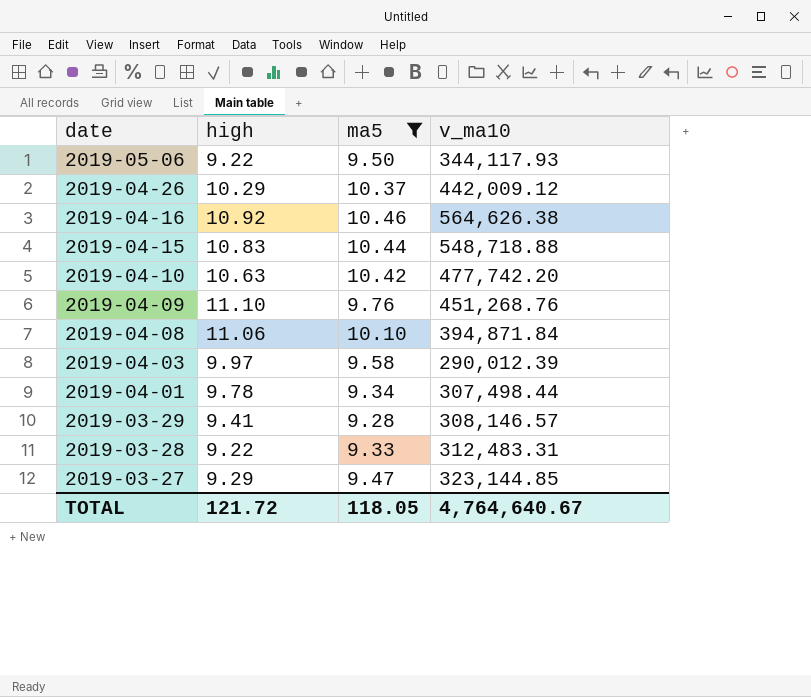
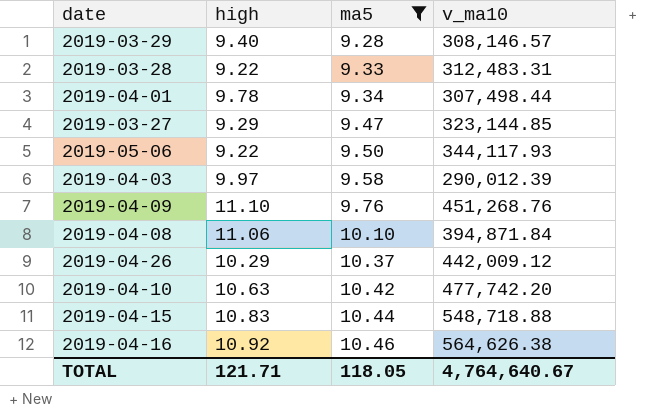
row order: date descending -> ma5 ascending
2019-03-29 | high: 9.41 -> 9.40
TOTAL | high: 121.72 -> 121.71

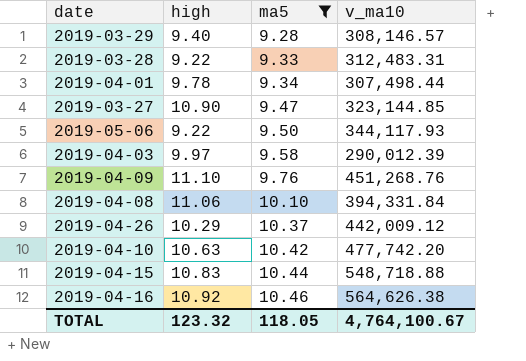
2019-03-27 | high: 9.29 -> 10.90
2019-04-08 | v_ma10: 394,871.84 -> 394,331.84
TOTAL | high: 121.71 -> 123.32
TOTAL | v_ma10: 4,764,640.67 -> 4,764,100.67

